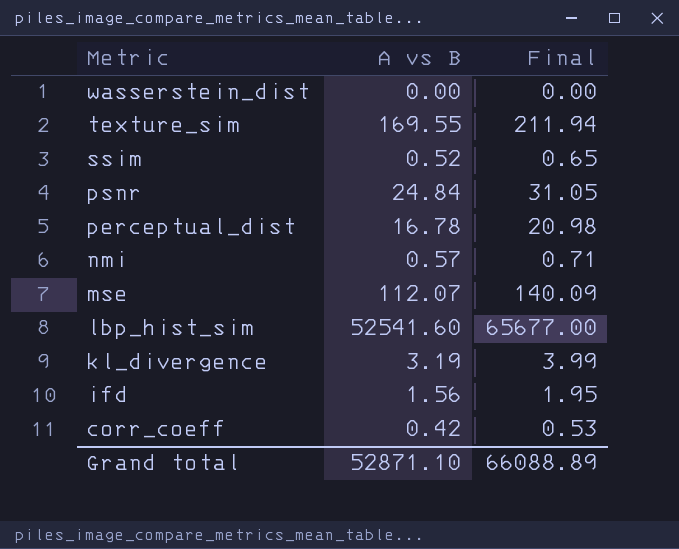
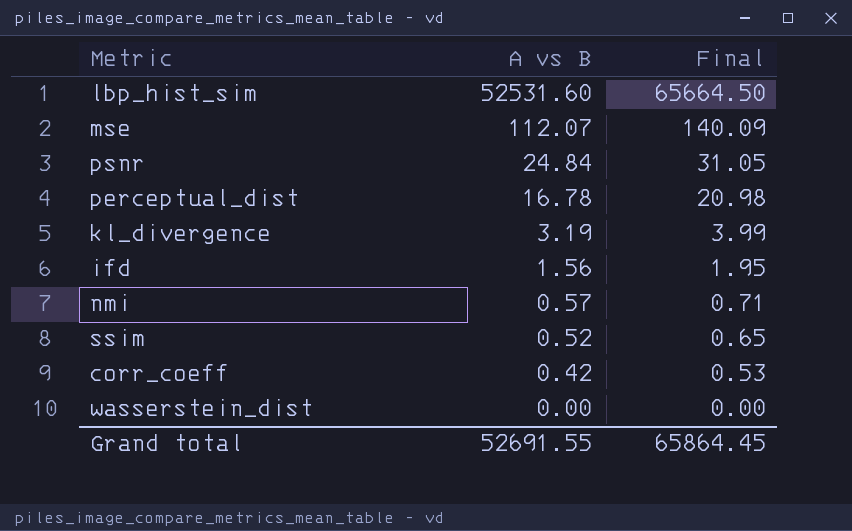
row order: Metric descending -> A vs B descending
row texture_sim: 169.55 | 211.94 -> none
lbp_hist_sim | A vs B: 52541.60 -> 52531.60
lbp_hist_sim | Final: 65677.00 -> 65664.50
Grand total | A vs B: 52871.10 -> 52691.55
Grand total | Final: 66088.89 -> 65864.45

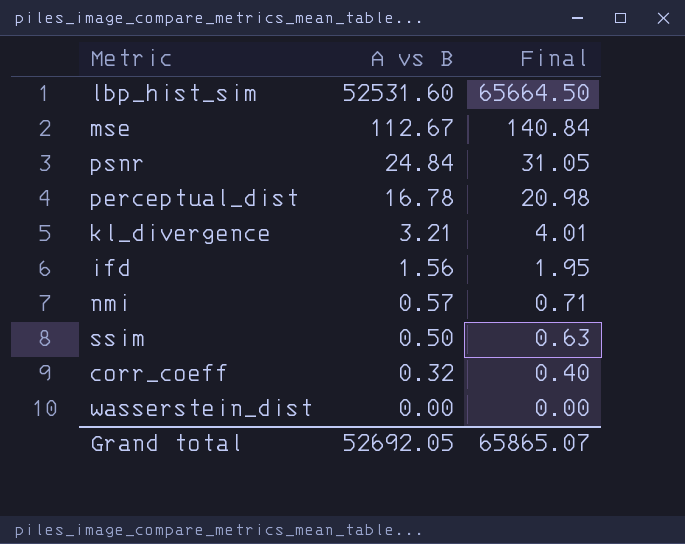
mse | A vs B: 112.07 -> 112.67
mse | Final: 140.09 -> 140.84
kl_divergence | A vs B: 3.19 -> 3.21
kl_divergence | Final: 3.99 -> 4.01
ssim | A vs B: 0.52 -> 0.50
ssim | Final: 0.65 -> 0.63
corr_coeff | A vs B: 0.42 -> 0.32
corr_coeff | Final: 0.53 -> 0.40
Grand total | A vs B: 52691.55 -> 52692.05
Grand total | Final: 65864.45 -> 65865.07

